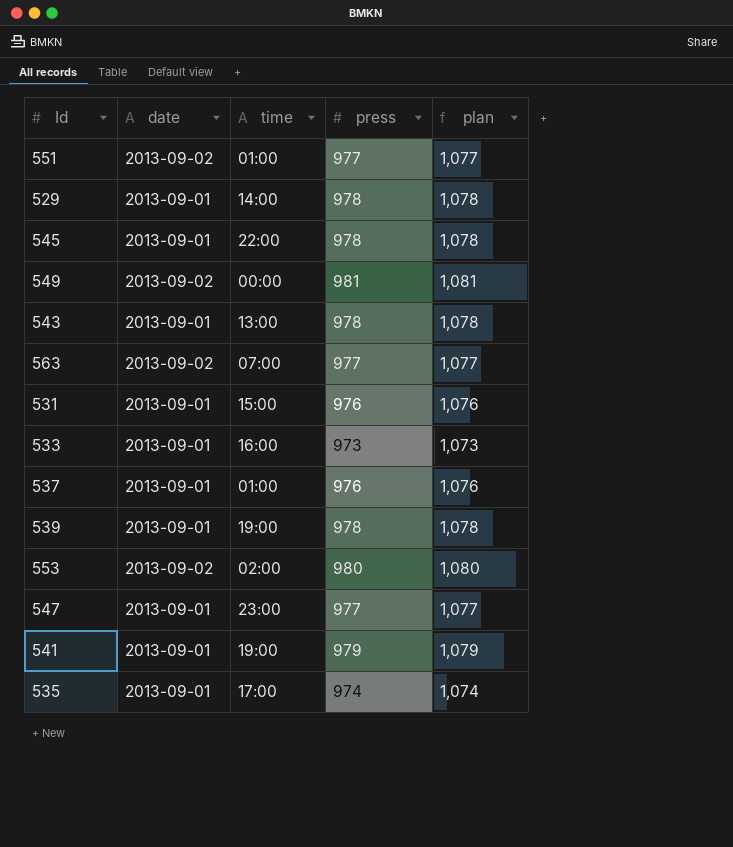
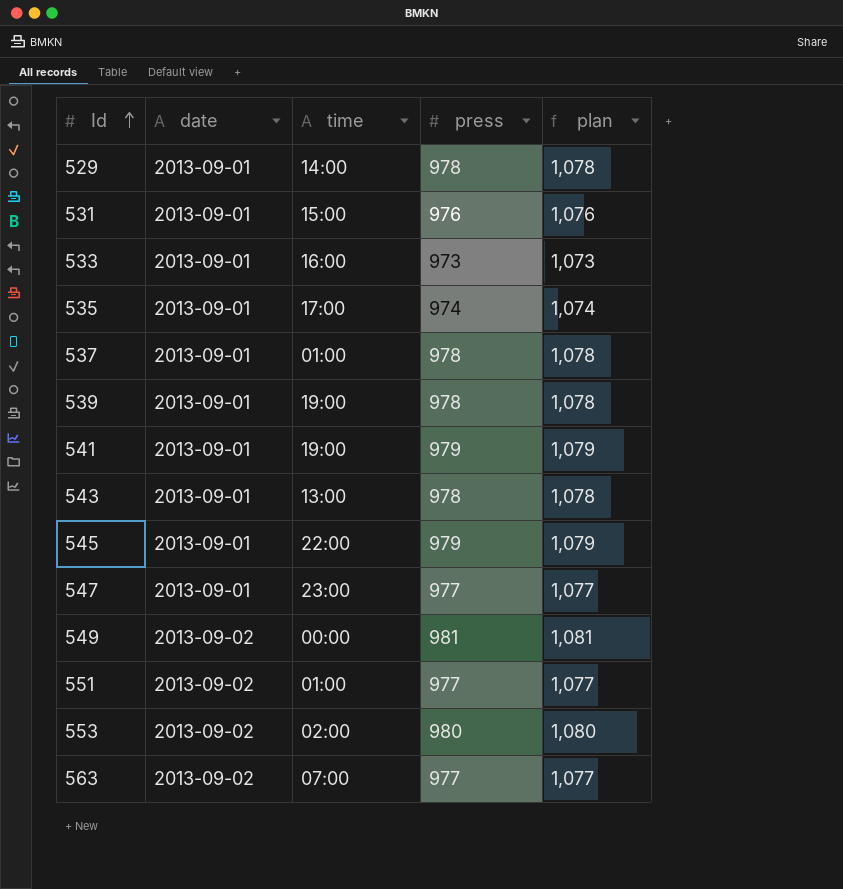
row order: none -> Id ascending
537 | press: 976 -> 978
537 | plan: 1,076 -> 1,078
545 | press: 978 -> 979
545 | plan: 1,078 -> 1,079

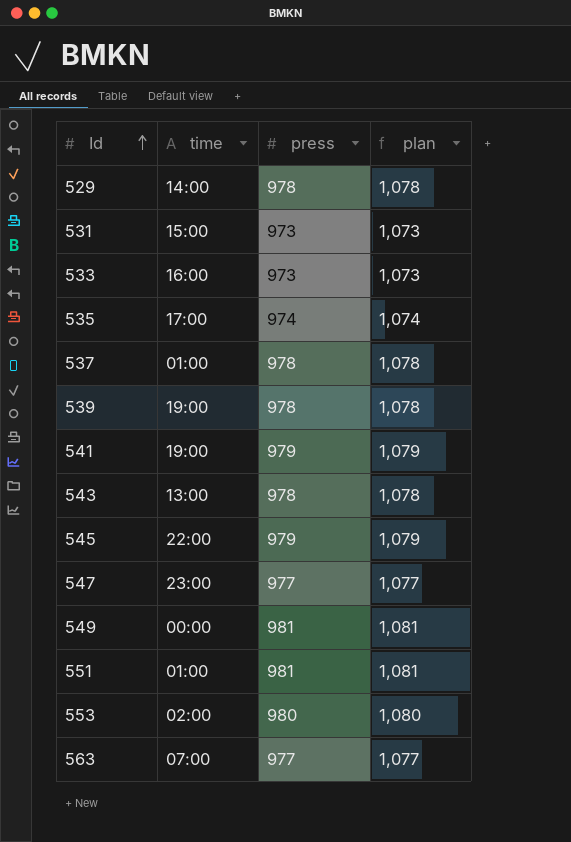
column date | position: 2 -> none
531 | press: 976 -> 973
531 | plan: 1,076 -> 1,073
551 | press: 977 -> 981
551 | plan: 1,077 -> 1,081

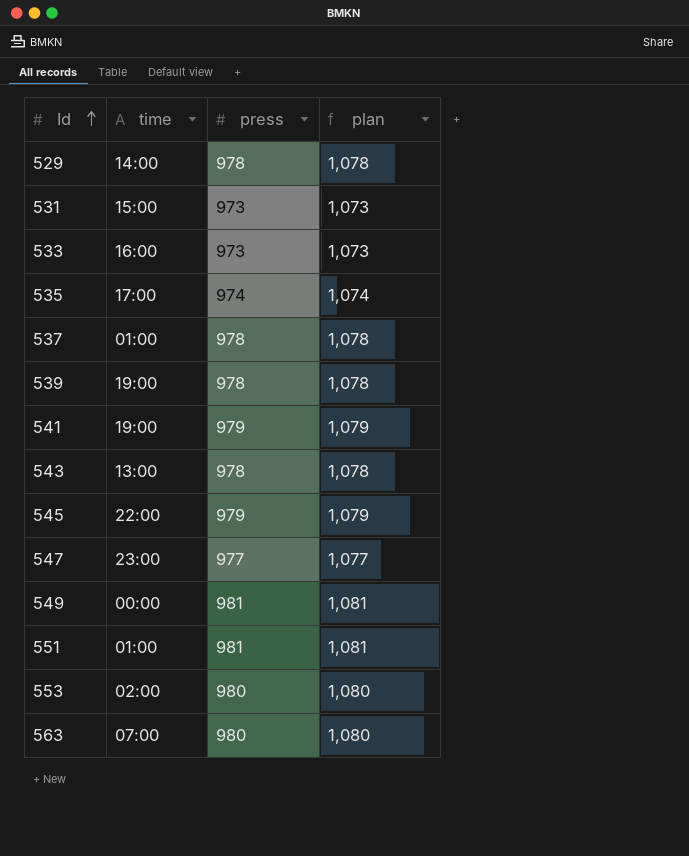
563 | press: 977 -> 980
563 | plan: 1,077 -> 1,080

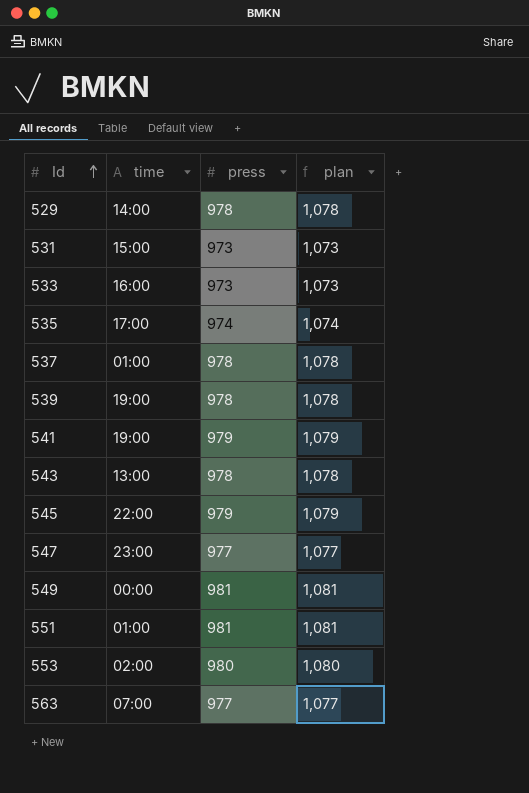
563 | press: 980 -> 977
563 | plan: 1,080 -> 1,077

